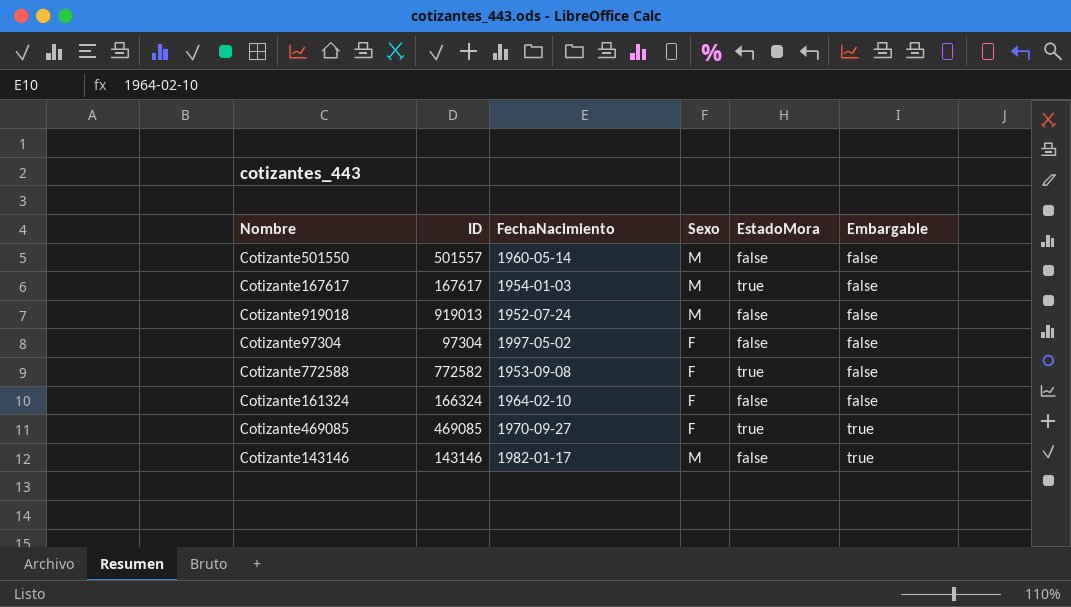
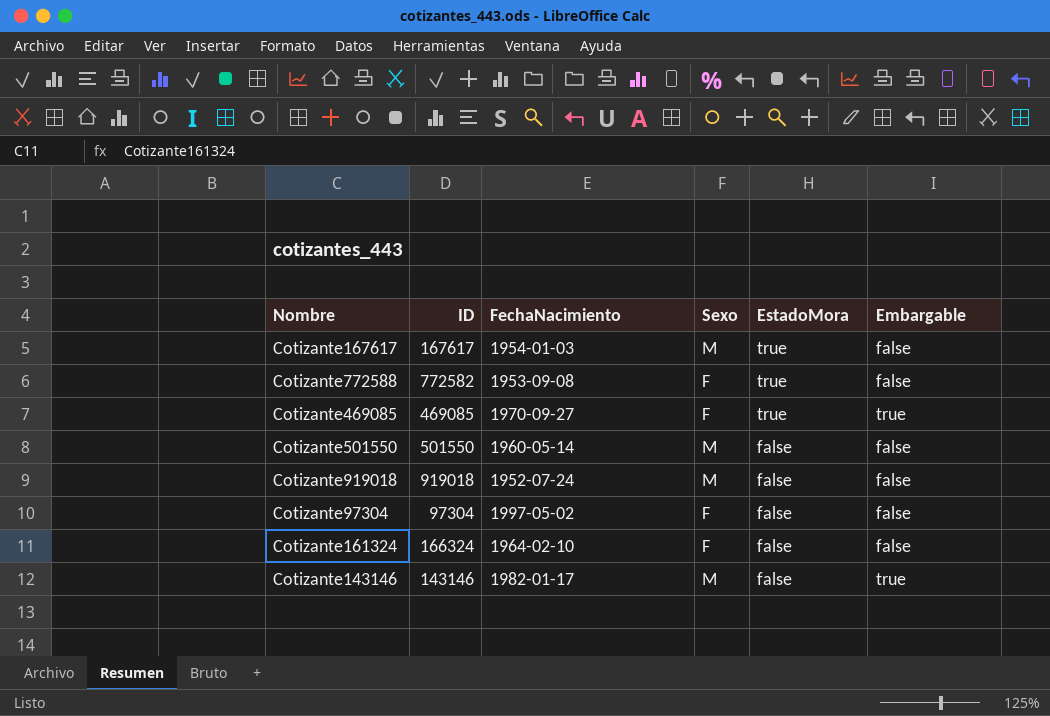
row order: Embargable ascending -> EstadoMora descending
Cotizante501550 | ID: 501557 -> 501550
Cotizante919018 | ID: 919013 -> 919018

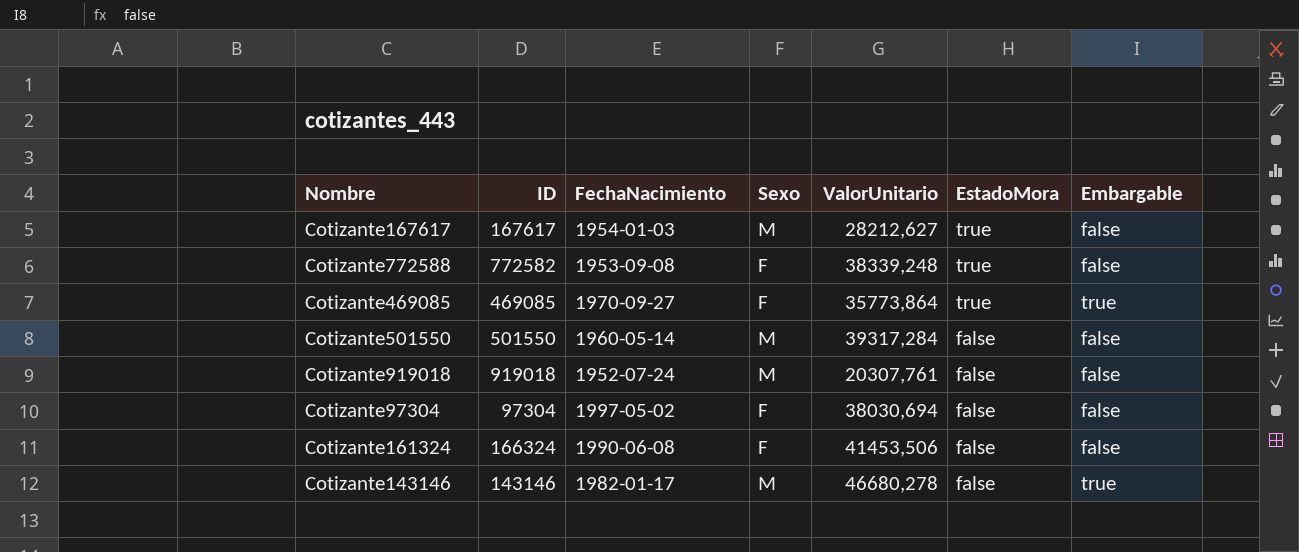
column ValorUnitario | position: none -> 5
Cotizante161324 | FechaNacimiento: 1964-02-10 -> 1990-06-08

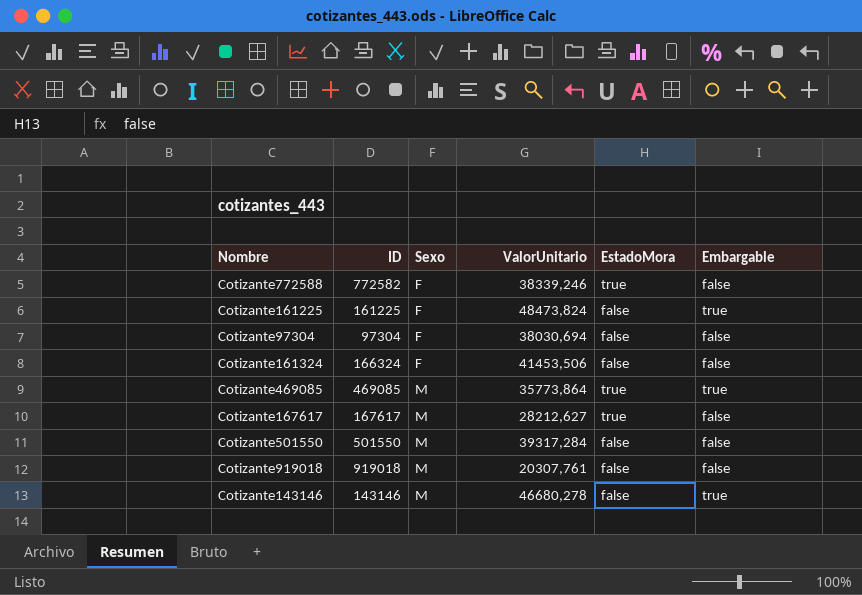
row order: EstadoMora descending -> Sexo ascending
column FechaNacimiento | position: 3 -> none
Cotizante772588 | ValorUnitario: 38339,248 -> 38339,246
row Cotizante161225: none -> 161225 | F | 48473,824 | false | true
Cotizante469085 | Sexo: F -> M

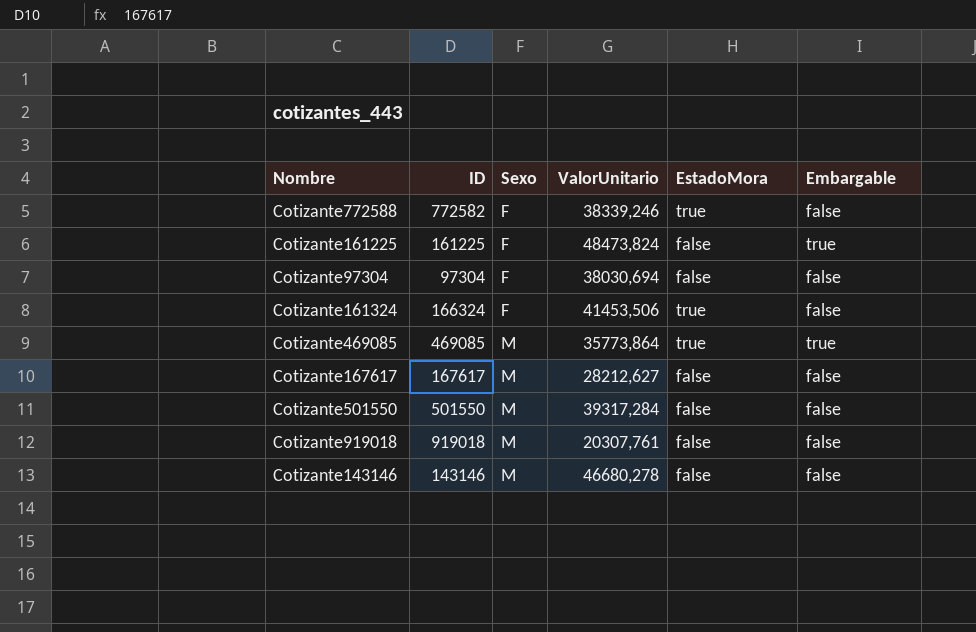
Cotizante161324 | EstadoMora: false -> true
Cotizante167617 | EstadoMora: true -> false
Cotizante143146 | Embargable: true -> false

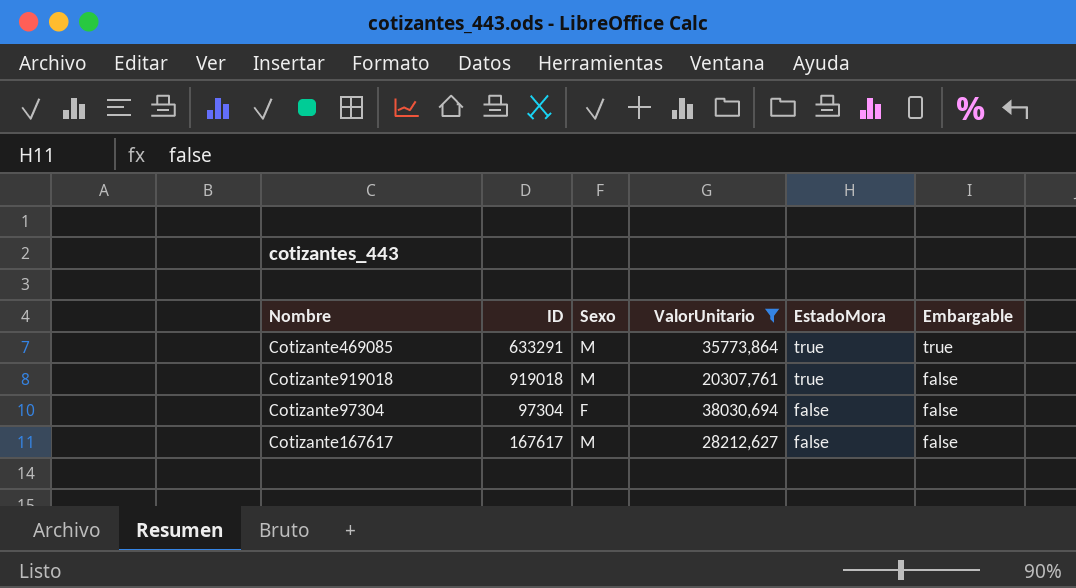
filter: none -> ValorUnitario <= 38030,694
row order: Sexo ascending -> EstadoMora descending
Cotizante469085 | ID: 469085 -> 633291
Cotizante919018 | EstadoMora: false -> true

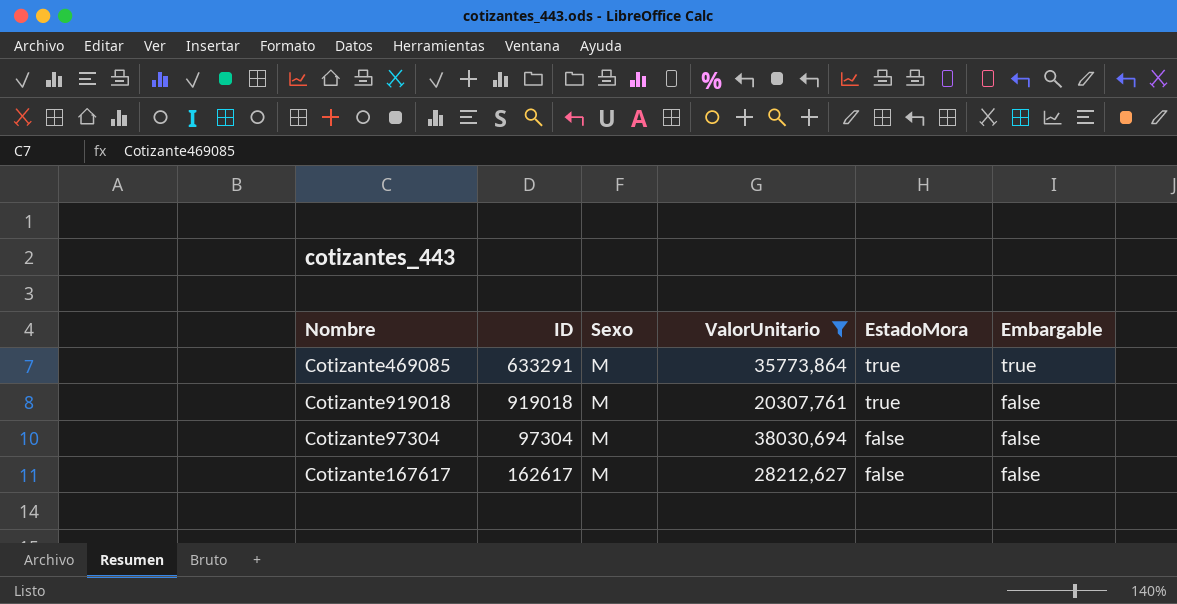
Cotizante97304 | Sexo: F -> M
Cotizante167617 | ID: 167617 -> 162617

